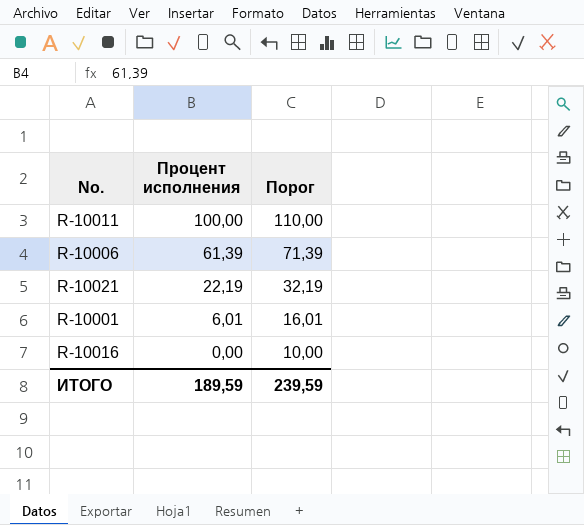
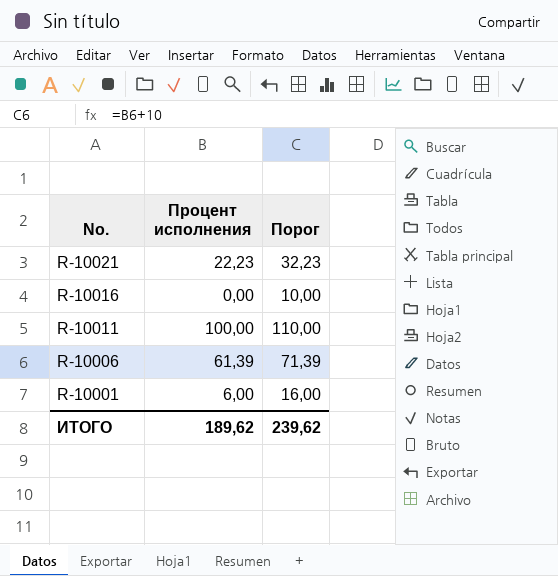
row order: Процент исполнения descending -> No. descending
R-10021 | Процент исполнения: 22,19 -> 22,23
R-10021 | Порог: 32,19 -> 32,23
R-10001 | Процент исполнения: 6,01 -> 6,00
R-10001 | Порог: 16,01 -> 16,00
ИТОГО | Процент исполнения: 189,59 -> 189,62
ИТОГО | Порог: 239,59 -> 239,62

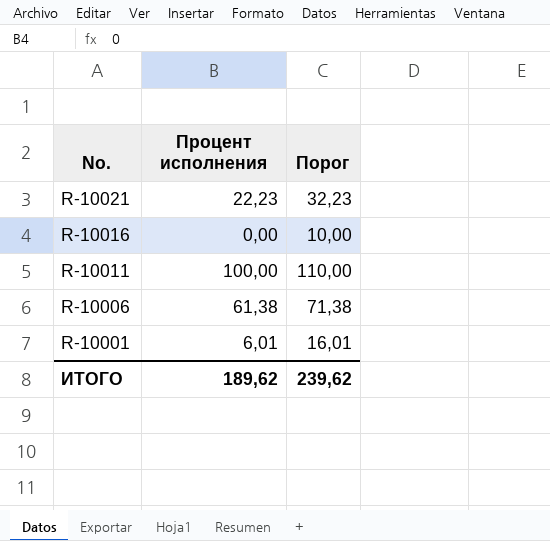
R-10006 | Процент исполнения: 61,39 -> 61,38
R-10006 | Порог: 71,39 -> 71,38
R-10001 | Процент исполнения: 6,00 -> 6,01
R-10001 | Порог: 16,00 -> 16,01

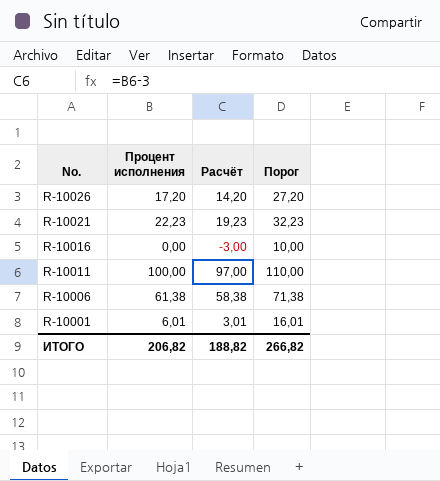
column Расчёт | formula: none -> [Процент исполнения] - 3
row R-10026: none -> 17,20 | 14,20 | 27,20
ИТОГО | Процент исполнения: 189,62 -> 206,82
ИТОГО | Порог: 239,62 -> 266,82

